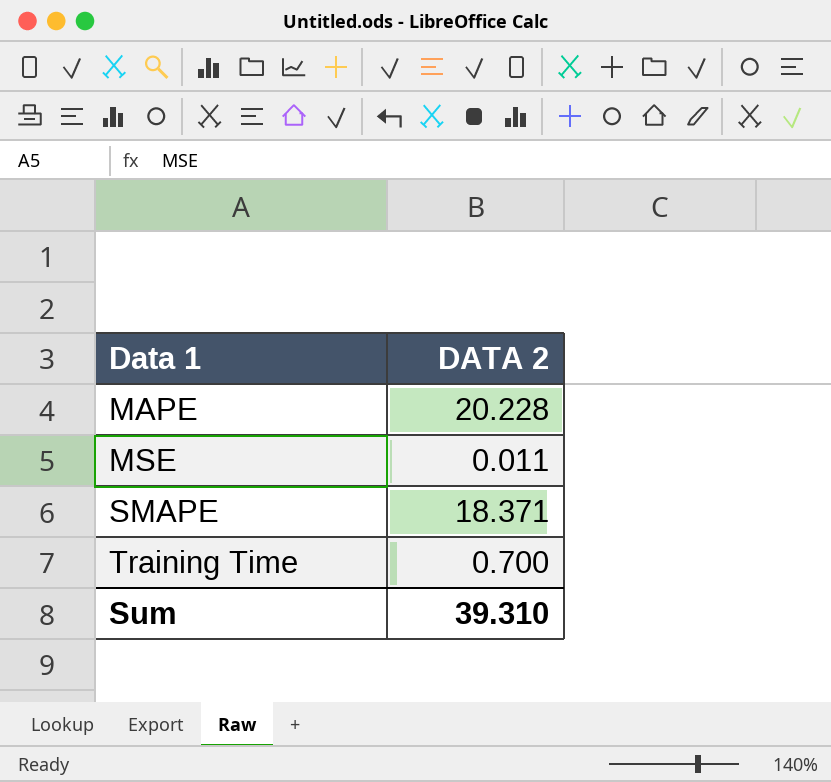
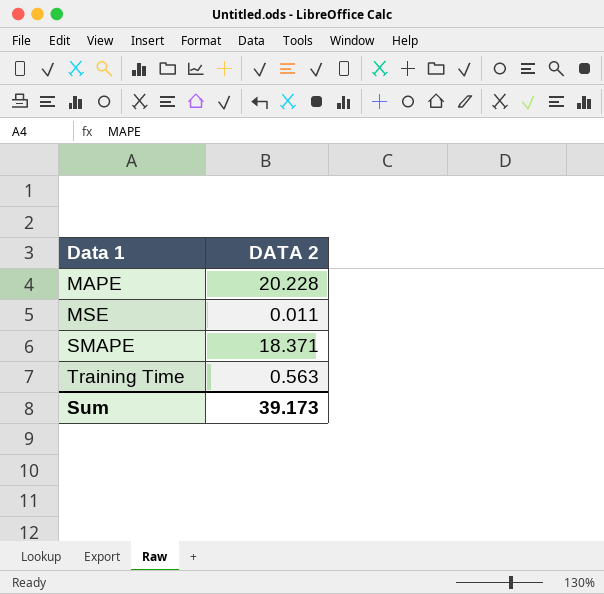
Training Time | DATA 2: 0.700 -> 0.563
Sum | DATA 2: 39.310 -> 39.173

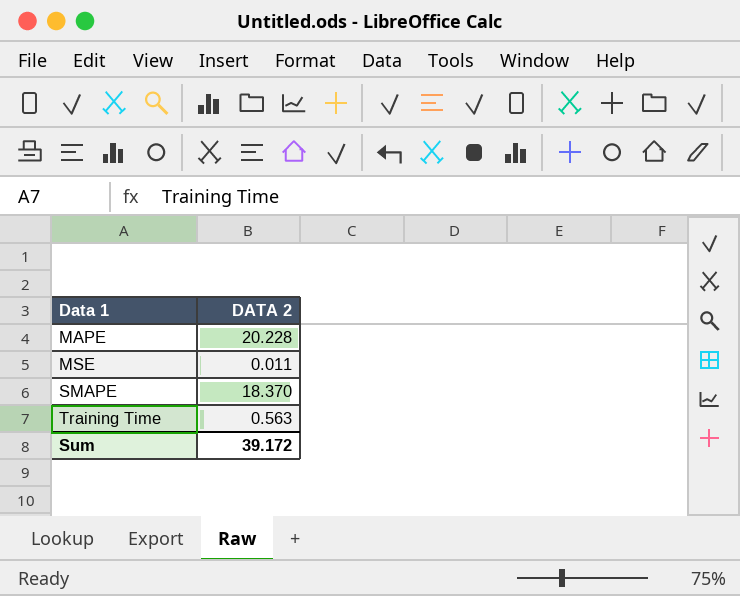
SMAPE | DATA 2: 18.371 -> 18.370
Sum | DATA 2: 39.173 -> 39.172

